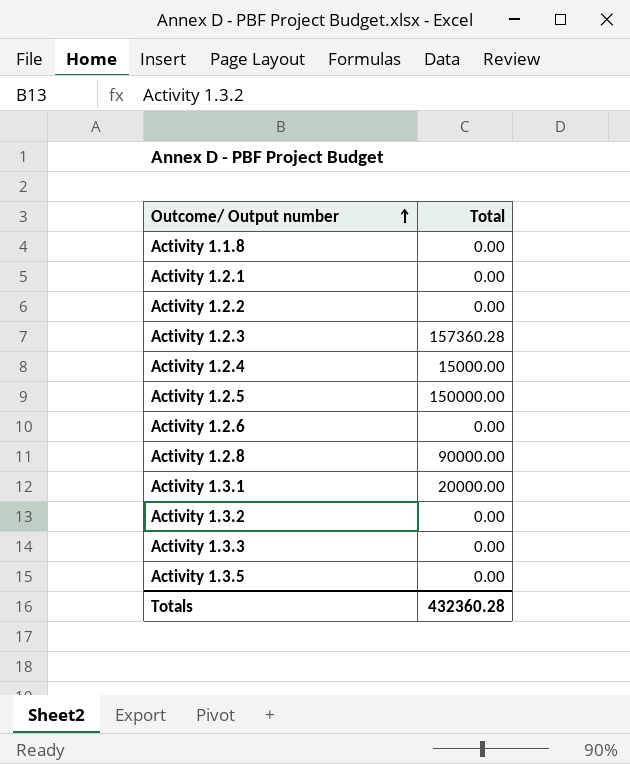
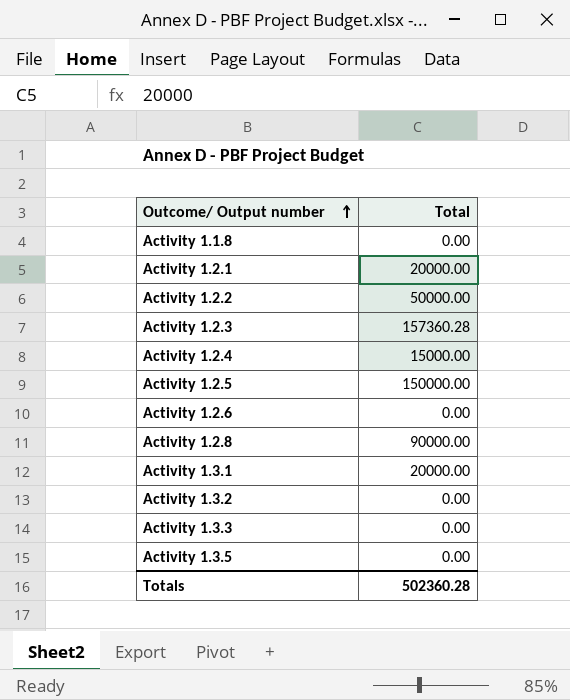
Activity 1.2.1 | Total: 0.00 -> 20000.00
Activity 1.2.2 | Total: 0.00 -> 50000.00
Totals | Total: 432360.28 -> 502360.28

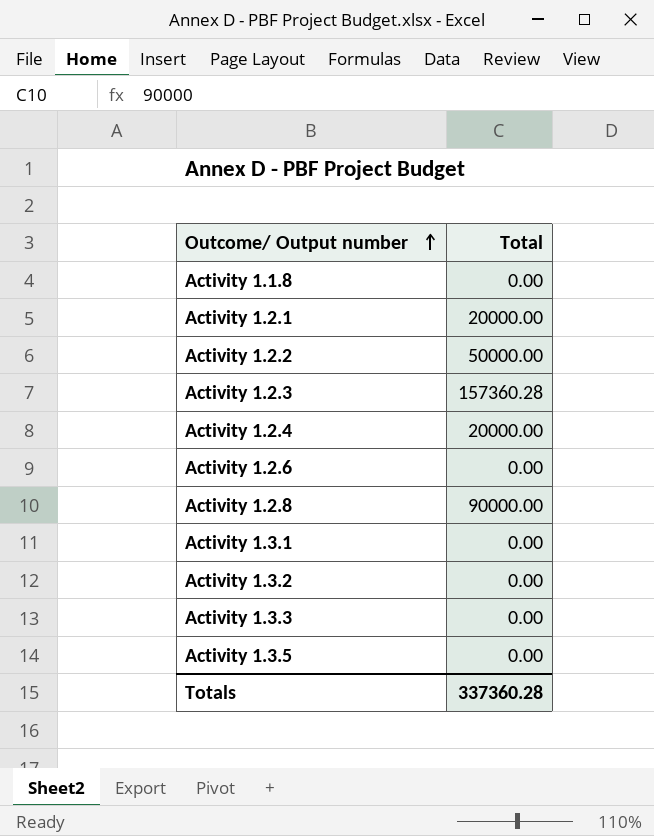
row Activity 1.2.5: 150000.00 -> none
Activity 1.2.4 | Total: 15000.00 -> 20000.00
Activity 1.3.1 | Total: 20000.00 -> 0.00
Totals | Total: 502360.28 -> 337360.28

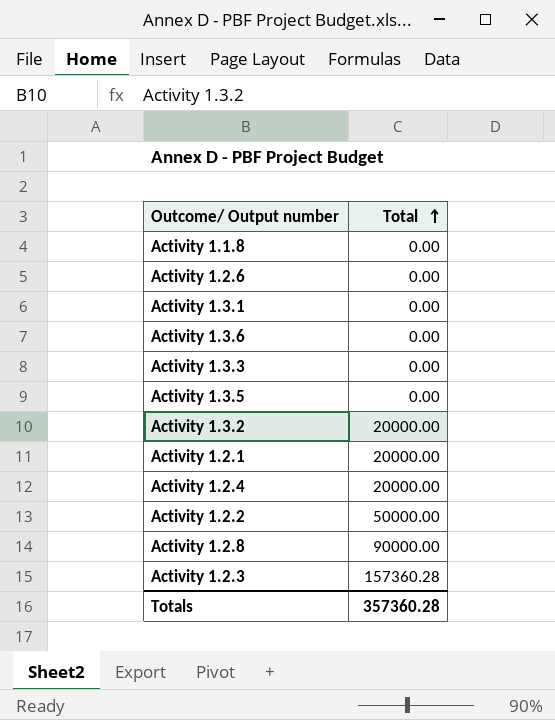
row order: Outcome/ Output number ascending -> Total ascending
row Activity 1.3.6: none -> 0.00
Activity 1.3.2 | Total: 0.00 -> 20000.00
Totals | Total: 337360.28 -> 357360.28

